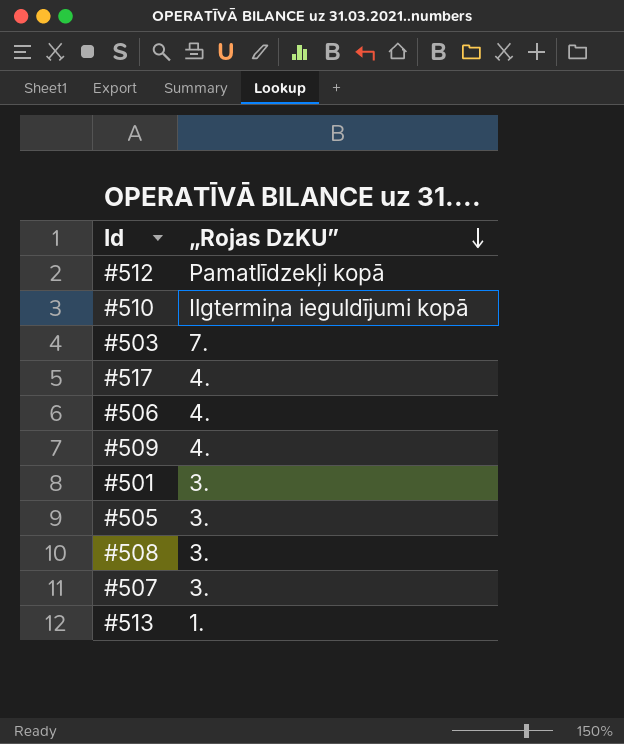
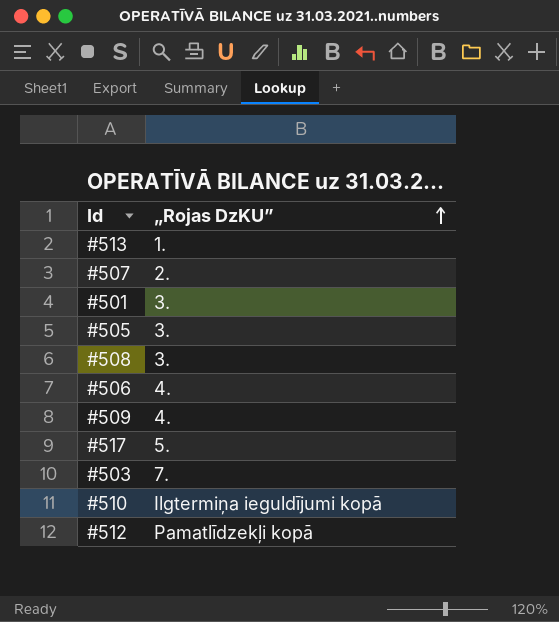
row order: „Rojas DzKU” descending -> „Rojas DzKU” ascending
#507 | „Rojas DzKU”: 3. -> 2.
#517 | „Rojas DzKU”: 4. -> 5.

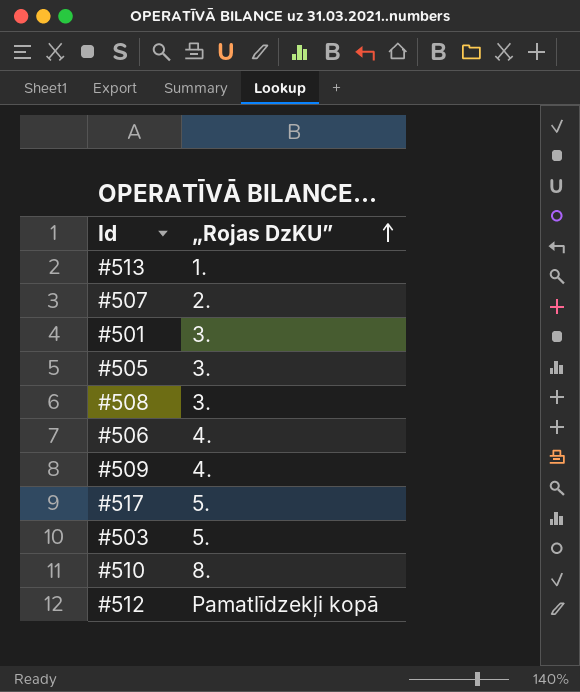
#503 | „Rojas DzKU”: 7. -> 5.
#510 | „Rojas DzKU”: Ilgtermiņa ieguldījumi kopā -> 8.

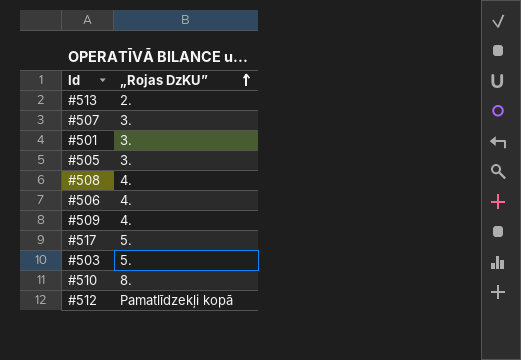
#513 | „Rojas DzKU”: 1. -> 2.
#507 | „Rojas DzKU”: 2. -> 3.
#508 | „Rojas DzKU”: 3. -> 4.

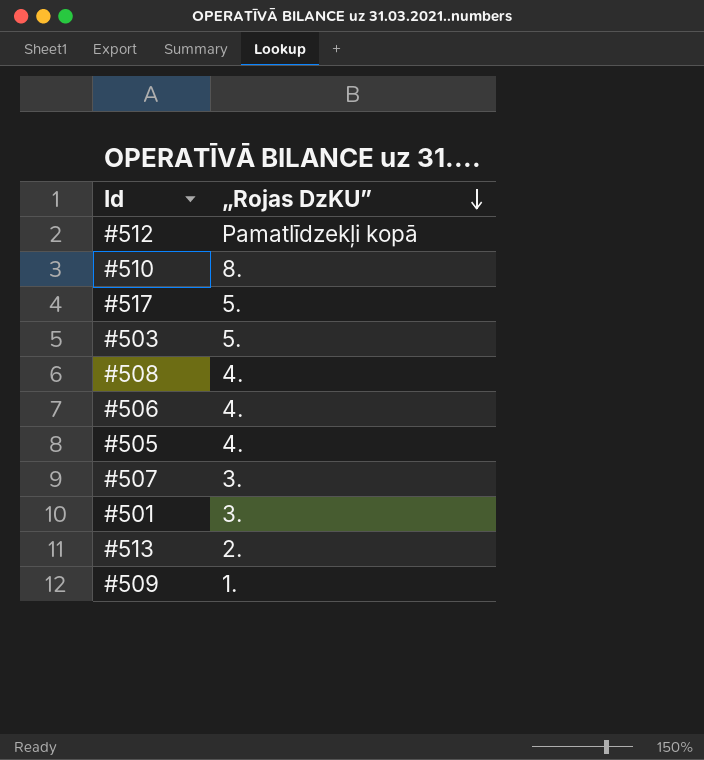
row order: „Rojas DzKU” ascending -> „Rojas DzKU” descending
#505 | „Rojas DzKU”: 3. -> 4.
#509 | „Rojas DzKU”: 4. -> 1.

